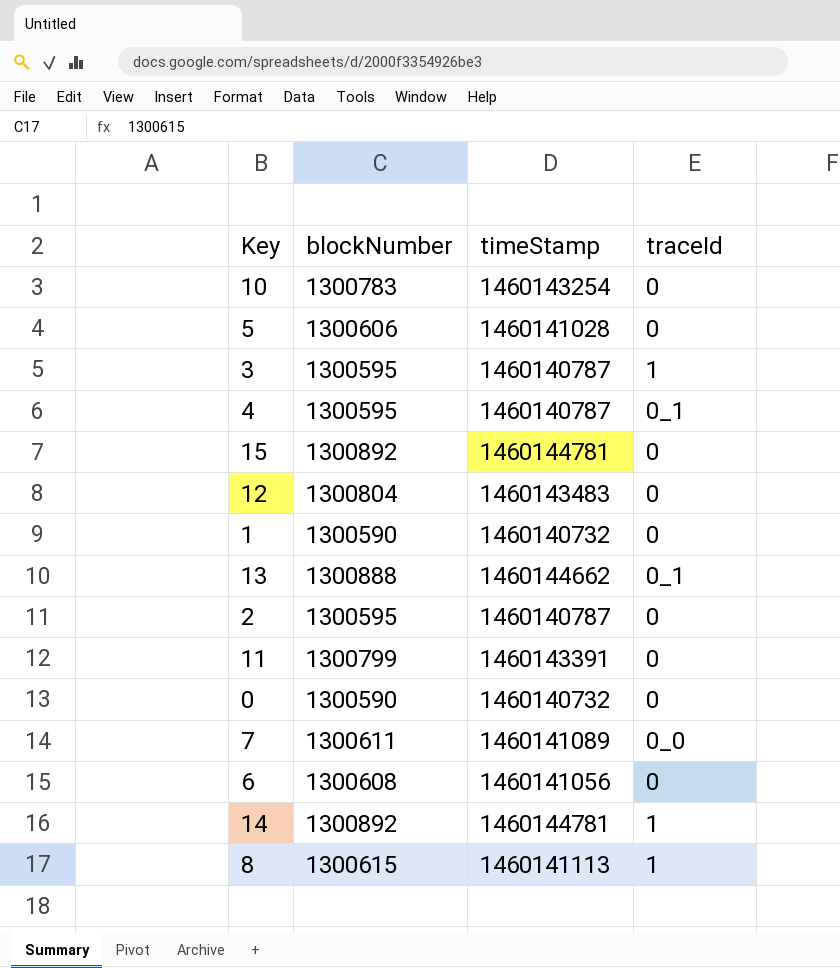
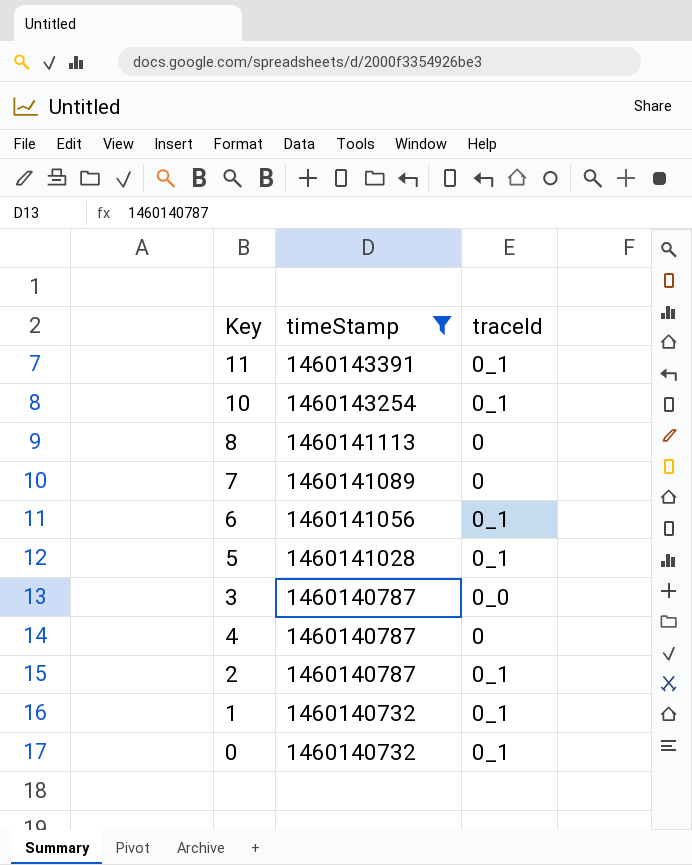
filter: none -> timeStamp <= 1460143391
row order: none -> timeStamp descending
column blockNumber | position: 2 -> none
11 | traceId: 0 -> 0_1
10 | traceId: 0 -> 0_1
8 | traceId: 1 -> 0
7 | traceId: 0_0 -> 0
6 | traceId: 0 -> 0_1
5 | traceId: 0 -> 0_1
3 | traceId: 1 -> 0_0
4 | traceId: 0_1 -> 0
2 | traceId: 0 -> 0_1
1 | traceId: 0 -> 0_1
0 | traceId: 0 -> 0_1

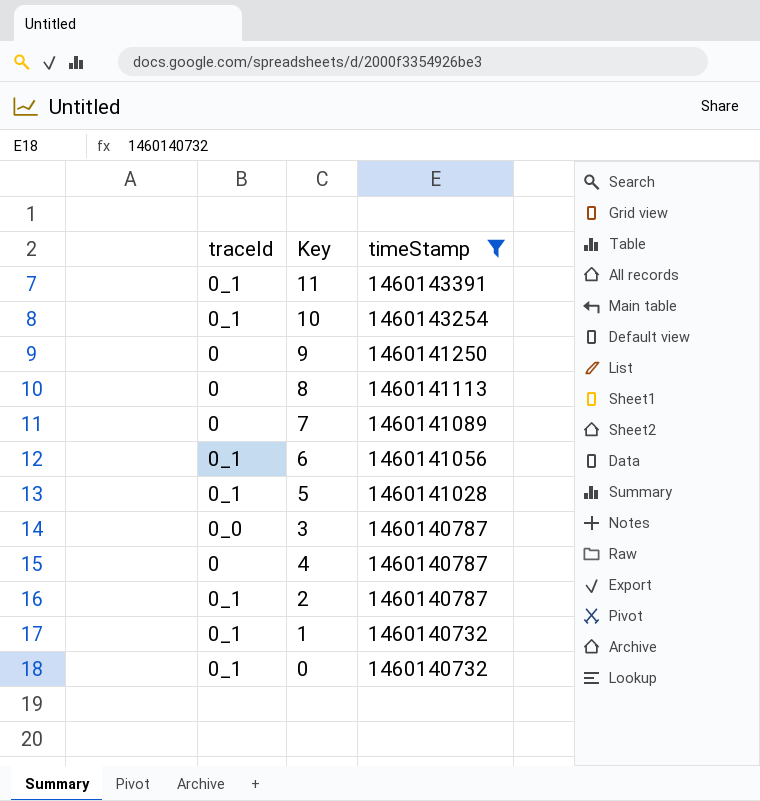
column traceId | position: 3 -> 1
row 9: none -> 0 | 1460141250

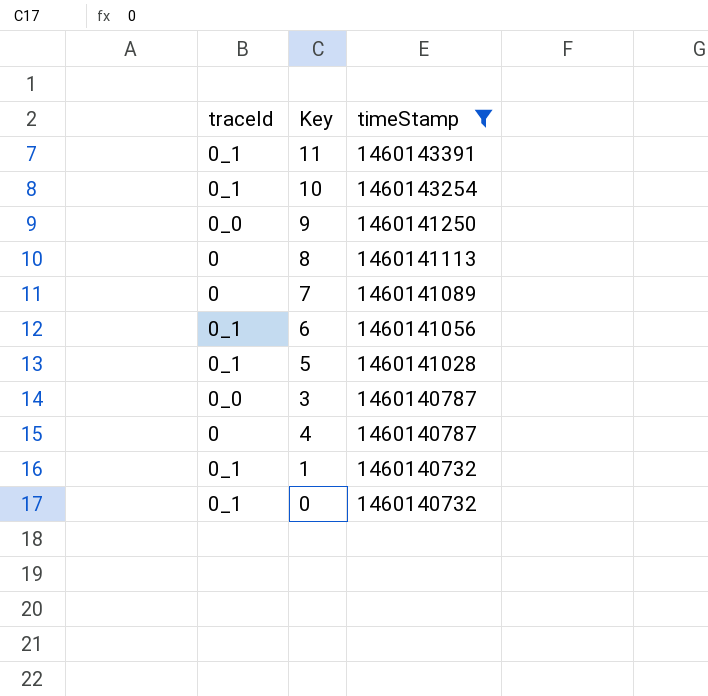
row 2: 0_1 | 1460140787 -> none
9 | traceId: 0 -> 0_0

